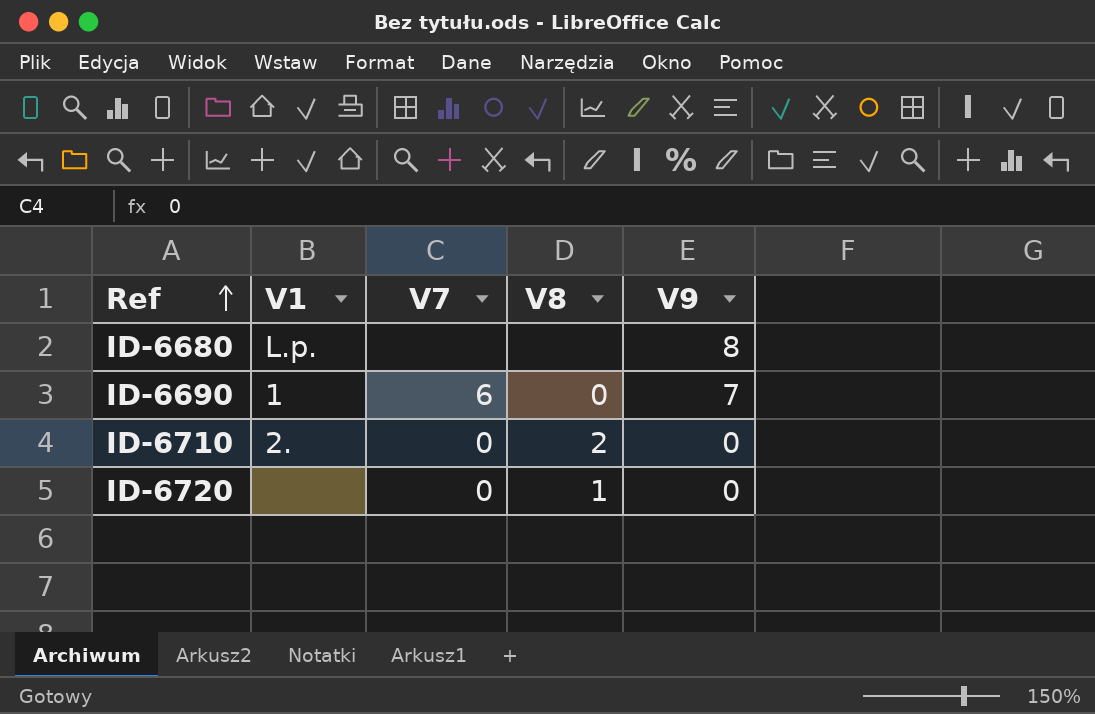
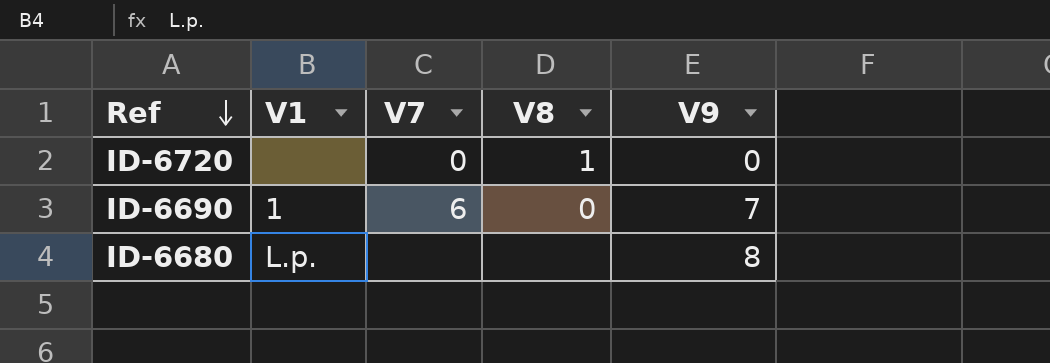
row order: Ref ascending -> Ref descending
row ID-6710: 2. | 0 | 2 | 0 -> none

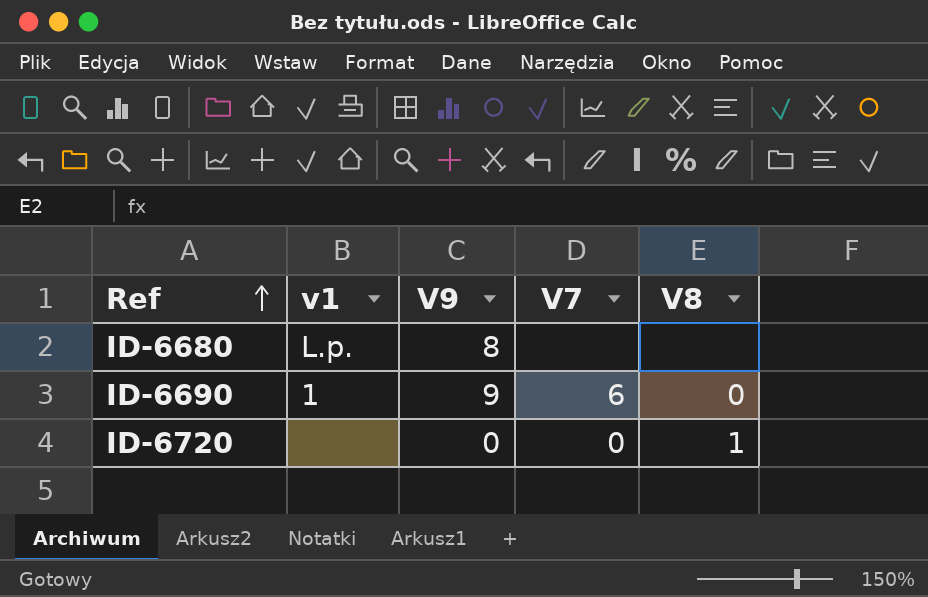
row order: Ref descending -> Ref ascending
column name: V1 -> v1
column V9 | position: 5 -> 3
ID-6690 | V9: 7 -> 9

